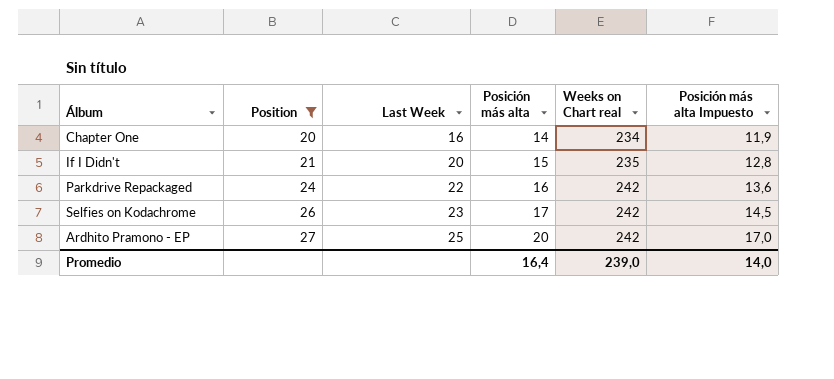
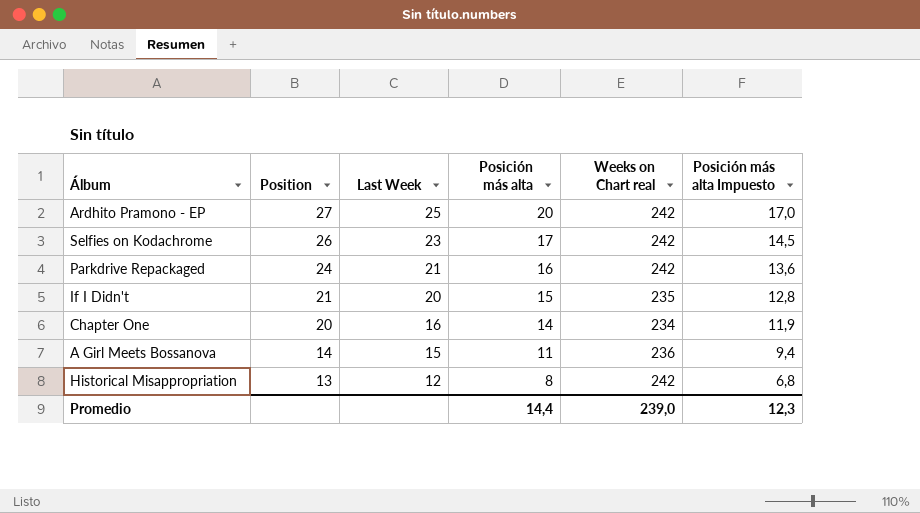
filter: Position >= 20 -> none
row order: Position ascending -> Position descending
Parkdrive Repackaged | Last Week: 22 -> 21
Promedio | Posición más alta: 16,4 -> 14,4
Promedio | Posición más alta Impuesto: 14,0 -> 12,3

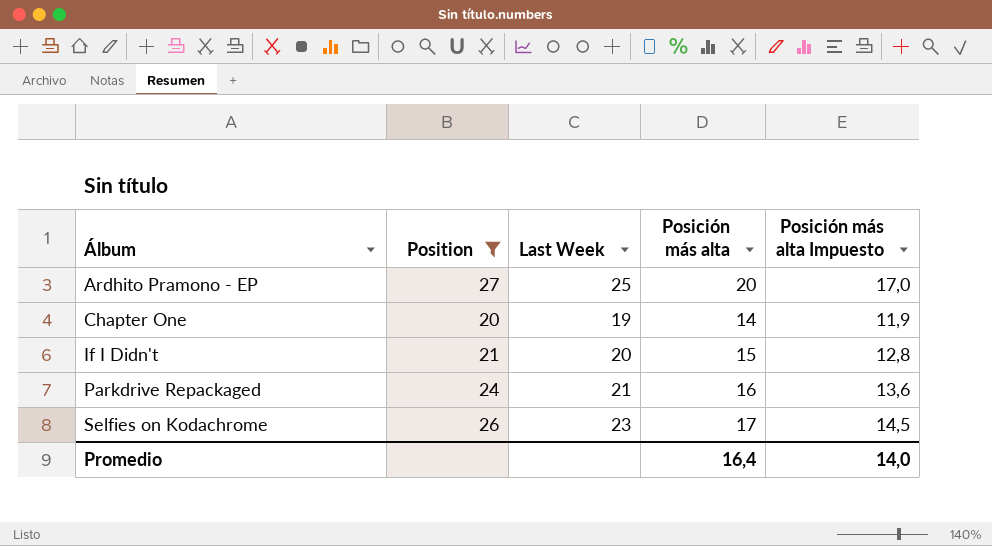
filter: none -> Position >= 20
row order: Position descending -> Álbum ascending
column Weeks on Chart real | position: 5 -> none
Chapter One | Last Week: 16 -> 19
Promedio | Posición más alta: 14,4 -> 16,4
Promedio | Posición más alta Impuesto: 12,3 -> 14,0

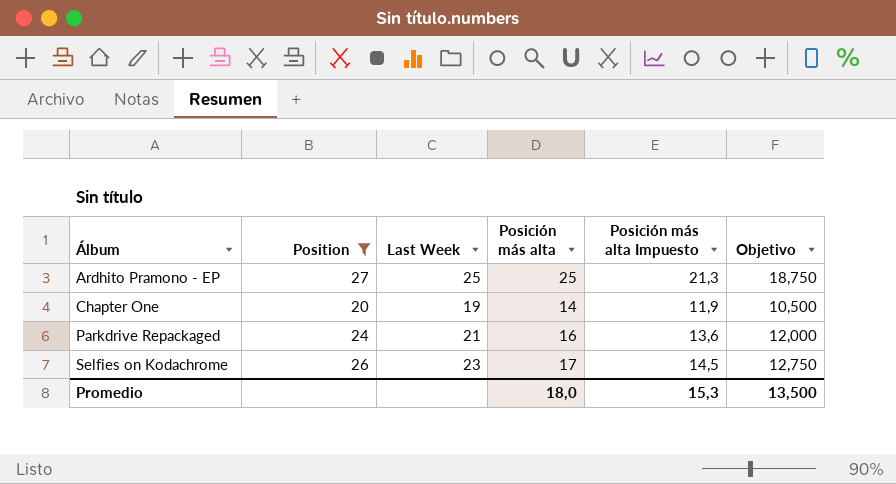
column Objetivo | formula: none -> [Posición más alta] * 0,75
row If I Didn't: 21 | 20 | 15 | 12,8 -> none
Ardhito Pramono - EP | Posición más alta: 20 -> 25
Ardhito Pramono - EP | Posición más alta Impuesto: 17,0 -> 21,3
Promedio | Posición más alta: 16,4 -> 18,0
Promedio | Posición más alta Impuesto: 14,0 -> 15,3

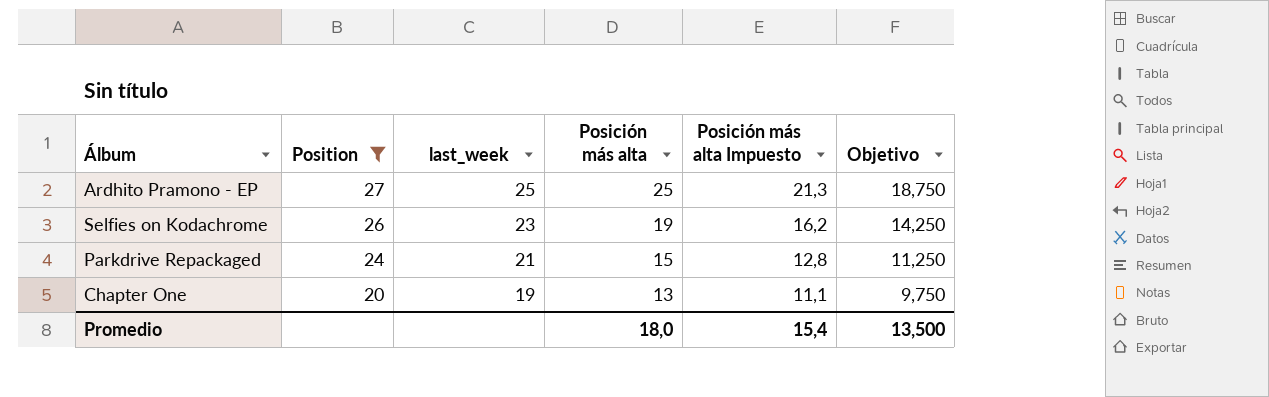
row order: Álbum ascending -> Position descending
column name: Last Week -> last_week
Selfies on Kodachrome | Posición más alta: 17 -> 19
Selfies on Kodachrome | Posición más alta Impuesto: 14,5 -> 16,2
Selfies on Kodachrome | Objetivo: 12,750 -> 14,250
Parkdrive Repackaged | Posición más alta: 16 -> 15
Parkdrive Repackaged | Posición más alta Impuesto: 13,6 -> 12,8
Parkdrive Repackaged | Objetivo: 12,000 -> 11,250
Chapter One | Posición más alta: 14 -> 13
Chapter One | Posición más alta Impuesto: 11,9 -> 11,1
Chapter One | Objetivo: 10,500 -> 9,750
Promedio | Posición más alta Impuesto: 15,3 -> 15,4

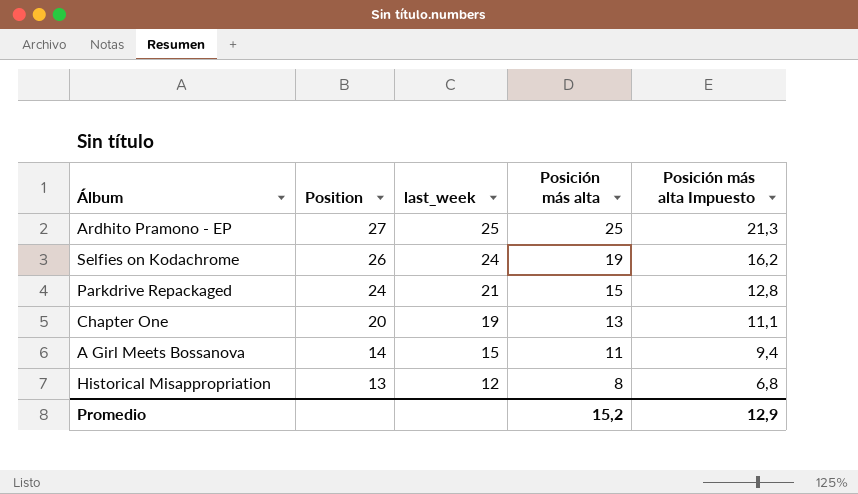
filter: Position >= 20 -> none
column Objetivo | formula: [Posición más alta] * 0,75 -> none
Selfies on Kodachrome | last_week: 23 -> 24
Promedio | Posición más alta: 18,0 -> 15,2
Promedio | Posición más alta Impuesto: 15,4 -> 12,9

